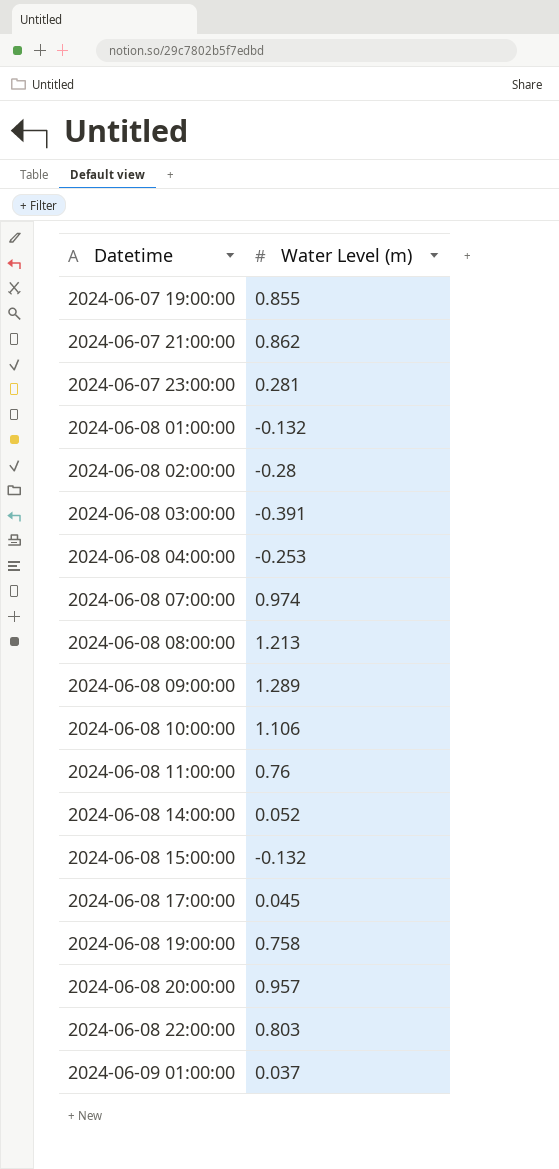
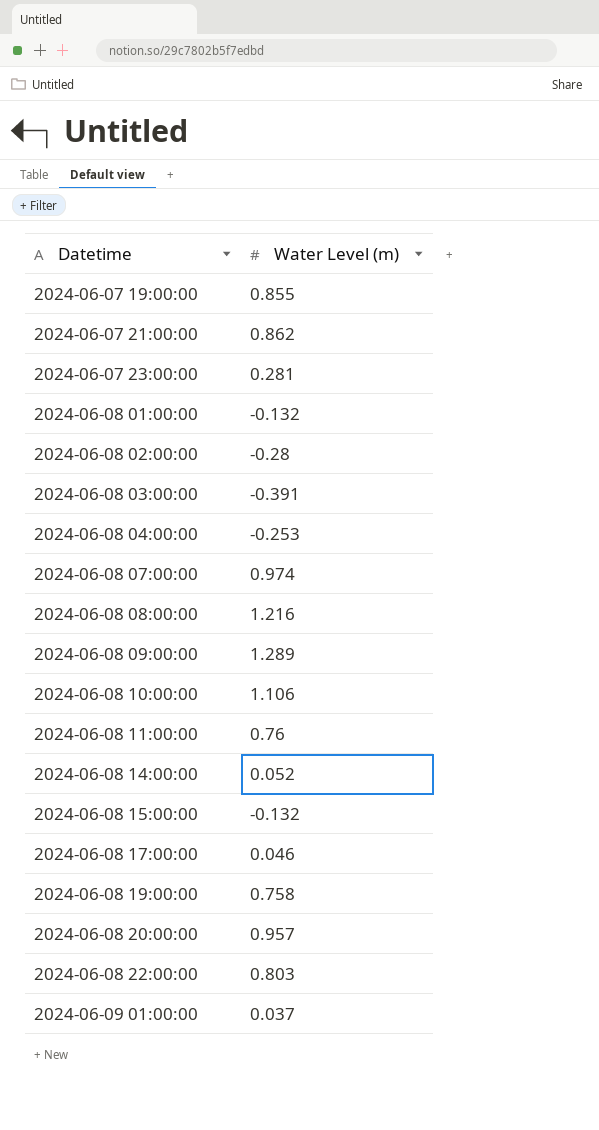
2024-06-08 08:00:00 | Water Level (m): 1.213 -> 1.216
2024-06-08 17:00:00 | Water Level (m): 0.045 -> 0.046

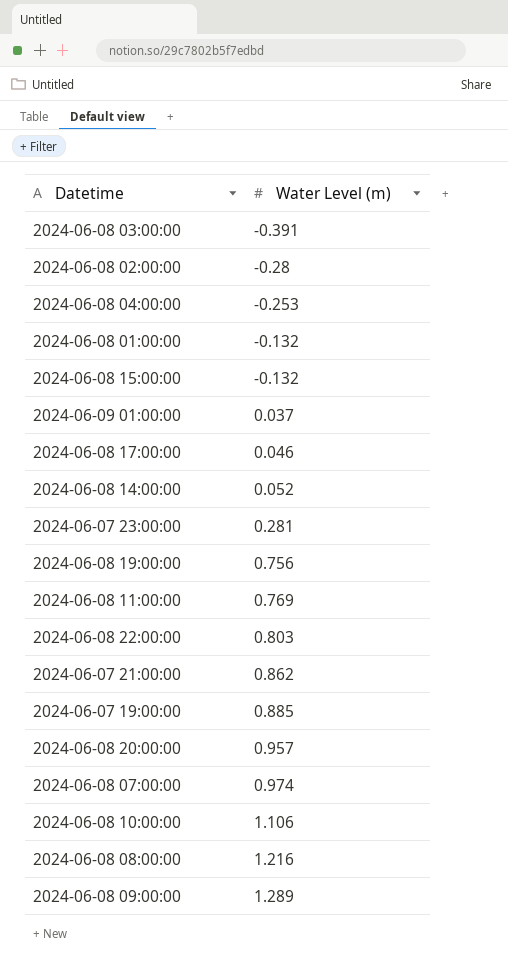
row order: Datetime ascending -> Water Level (m) ascending
2024-06-08 19:00:00 | Water Level (m): 0.758 -> 0.756
2024-06-08 11:00:00 | Water Level (m): 0.76 -> 0.769
2024-06-07 19:00:00 | Water Level (m): 0.855 -> 0.885

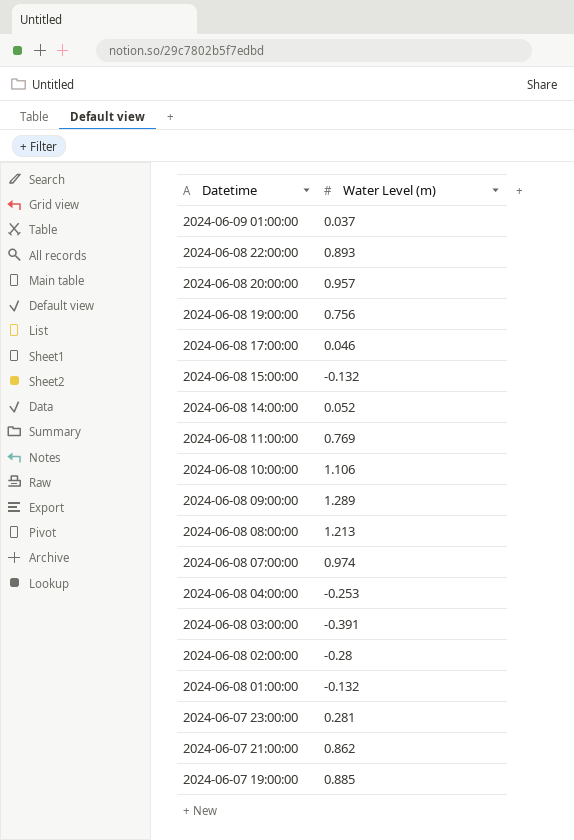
row order: Water Level (m) ascending -> Datetime descending
2024-06-08 22:00:00 | Water Level (m): 0.803 -> 0.893
2024-06-08 08:00:00 | Water Level (m): 1.216 -> 1.213

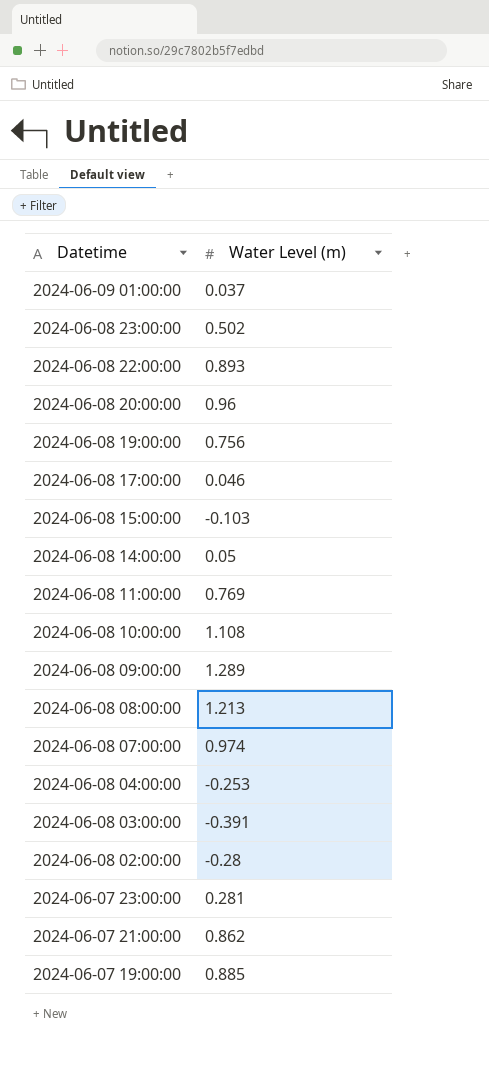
row 2024-06-08 01:00:00: -0.132 -> none
row 2024-06-08 23:00:00: none -> 0.502
2024-06-08 20:00:00 | Water Level (m): 0.957 -> 0.96
2024-06-08 15:00:00 | Water Level (m): -0.132 -> -0.103
2024-06-08 14:00:00 | Water Level (m): 0.052 -> 0.05
2024-06-08 10:00:00 | Water Level (m): 1.106 -> 1.108

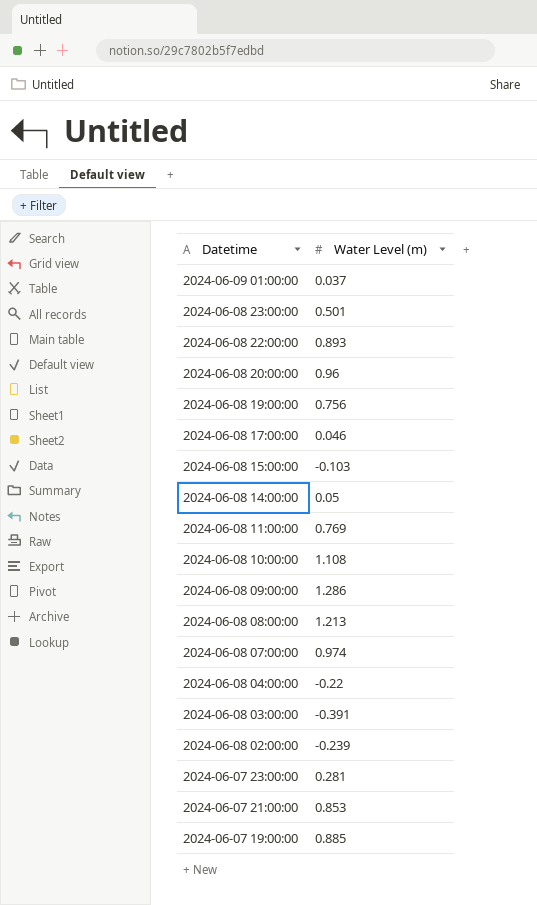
2024-06-08 23:00:00 | Water Level (m): 0.502 -> 0.501
2024-06-08 09:00:00 | Water Level (m): 1.289 -> 1.286
2024-06-08 04:00:00 | Water Level (m): -0.253 -> -0.22
2024-06-08 02:00:00 | Water Level (m): -0.28 -> -0.239
2024-06-07 21:00:00 | Water Level (m): 0.862 -> 0.853

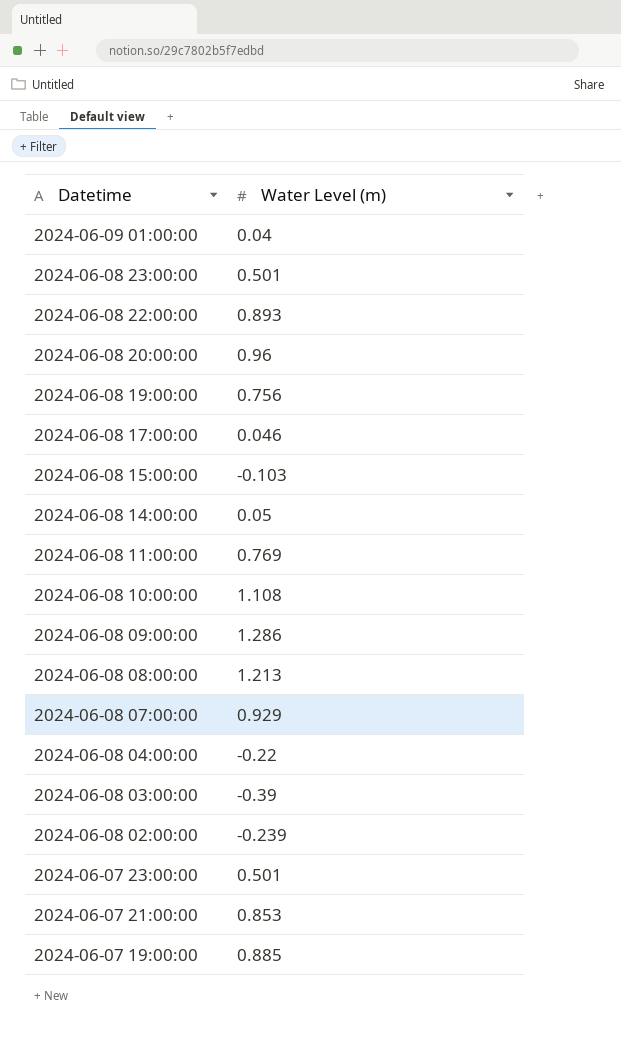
2024-06-09 01:00:00 | Water Level (m): 0.037 -> 0.04
2024-06-08 07:00:00 | Water Level (m): 0.974 -> 0.929
2024-06-08 03:00:00 | Water Level (m): -0.391 -> -0.39
2024-06-07 23:00:00 | Water Level (m): 0.281 -> 0.501

